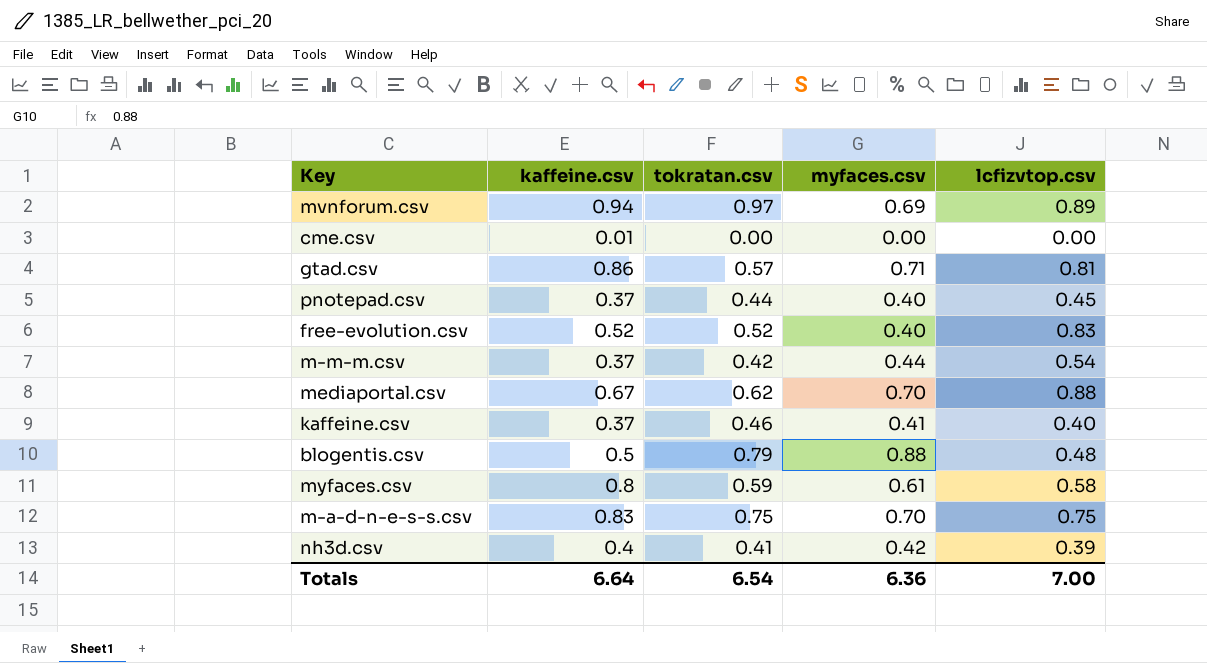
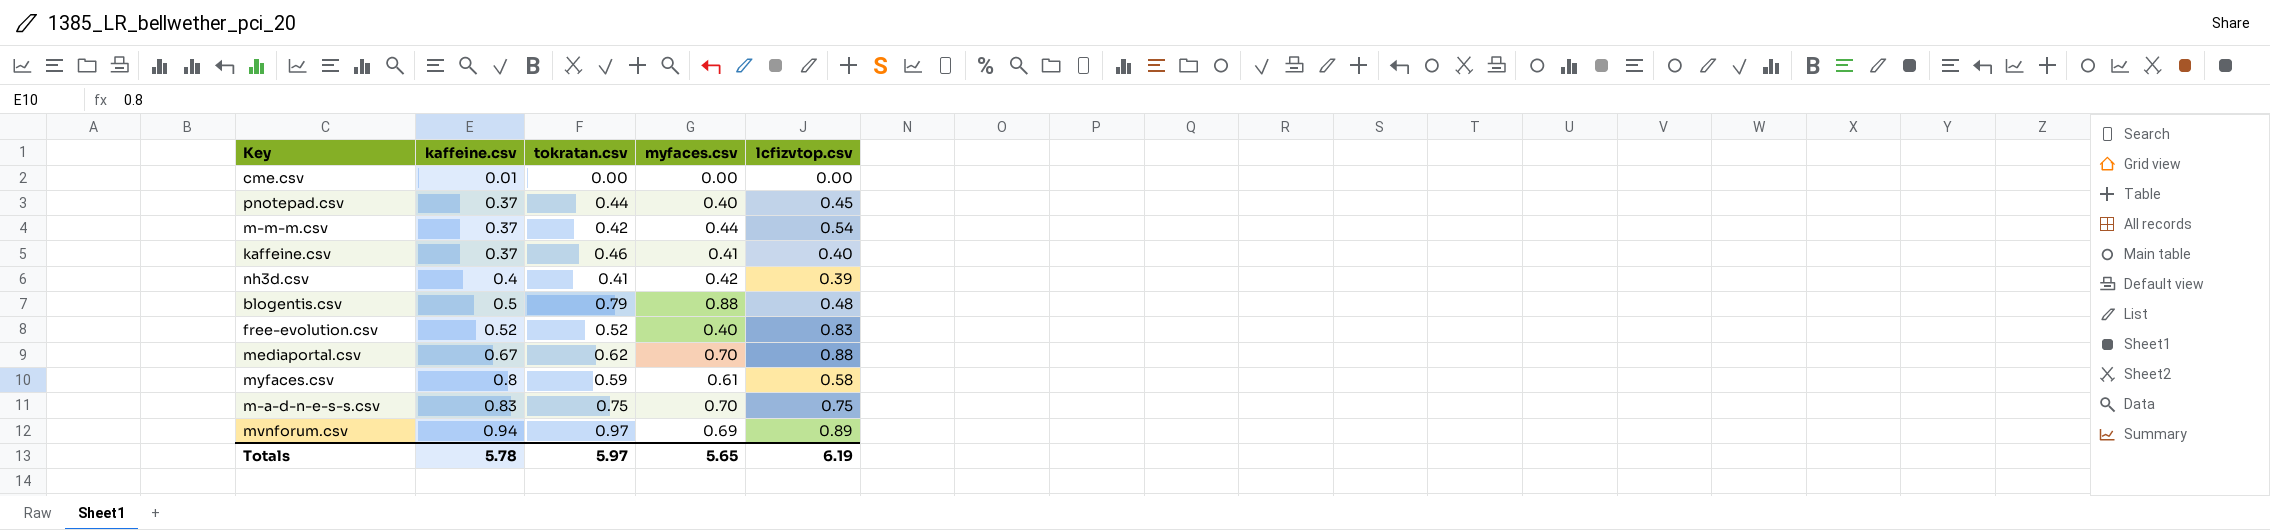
row order: none -> kaffeine.csv ascending
row gtad.csv: 0.86 | 0.57 | 0.71 | 0.81 -> none
Totals | kaffeine.csv: 6.64 -> 5.78
Totals | tokratan.csv: 6.54 -> 5.97
Totals | myfaces.csv: 6.36 -> 5.65
Totals | lcfizvtop.csv: 7.00 -> 6.19

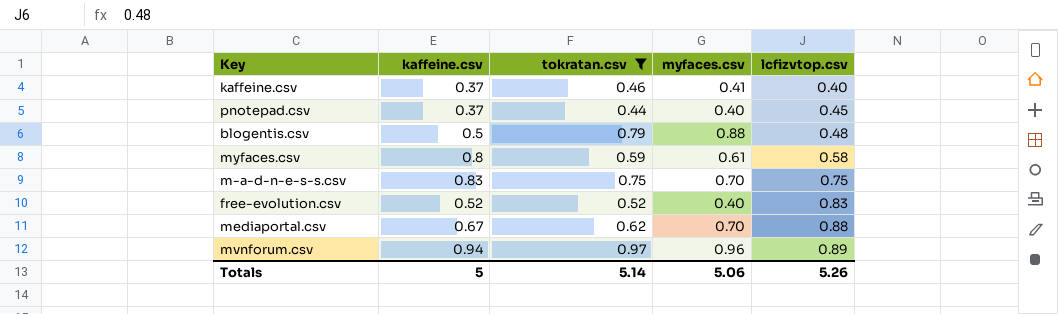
filter: none -> tokratan.csv >= 0.44
row order: kaffeine.csv ascending -> lcfizvtop.csv ascending
mvnforum.csv | myfaces.csv: 0.69 -> 0.96
Totals | kaffeine.csv: 5.78 -> 5
Totals | tokratan.csv: 5.97 -> 5.14
Totals | myfaces.csv: 5.65 -> 5.06
Totals | lcfizvtop.csv: 6.19 -> 5.26

